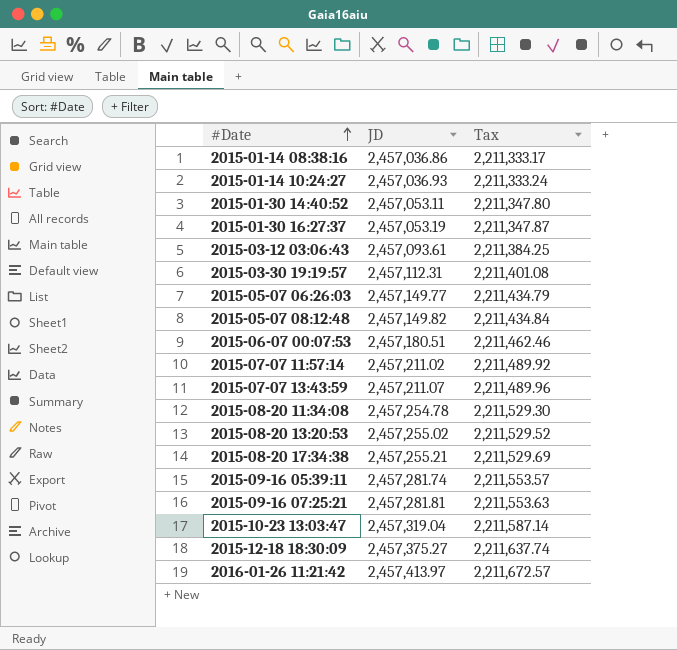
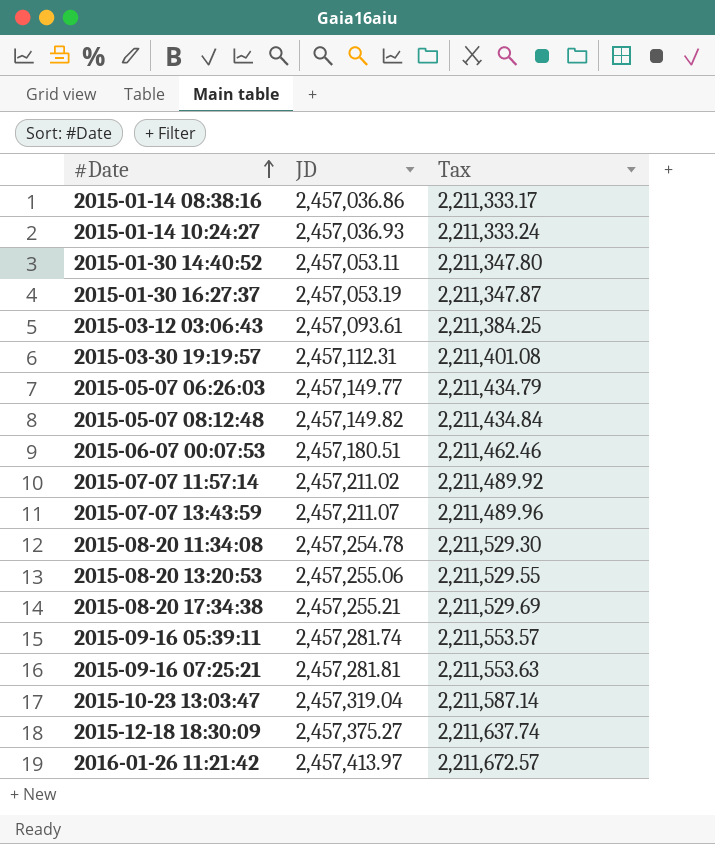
2015-08-20 13:20:53 | JD: 2,457,255.02 -> 2,457,255.06
2015-08-20 13:20:53 | Tax: 2,211,529.52 -> 2,211,529.55

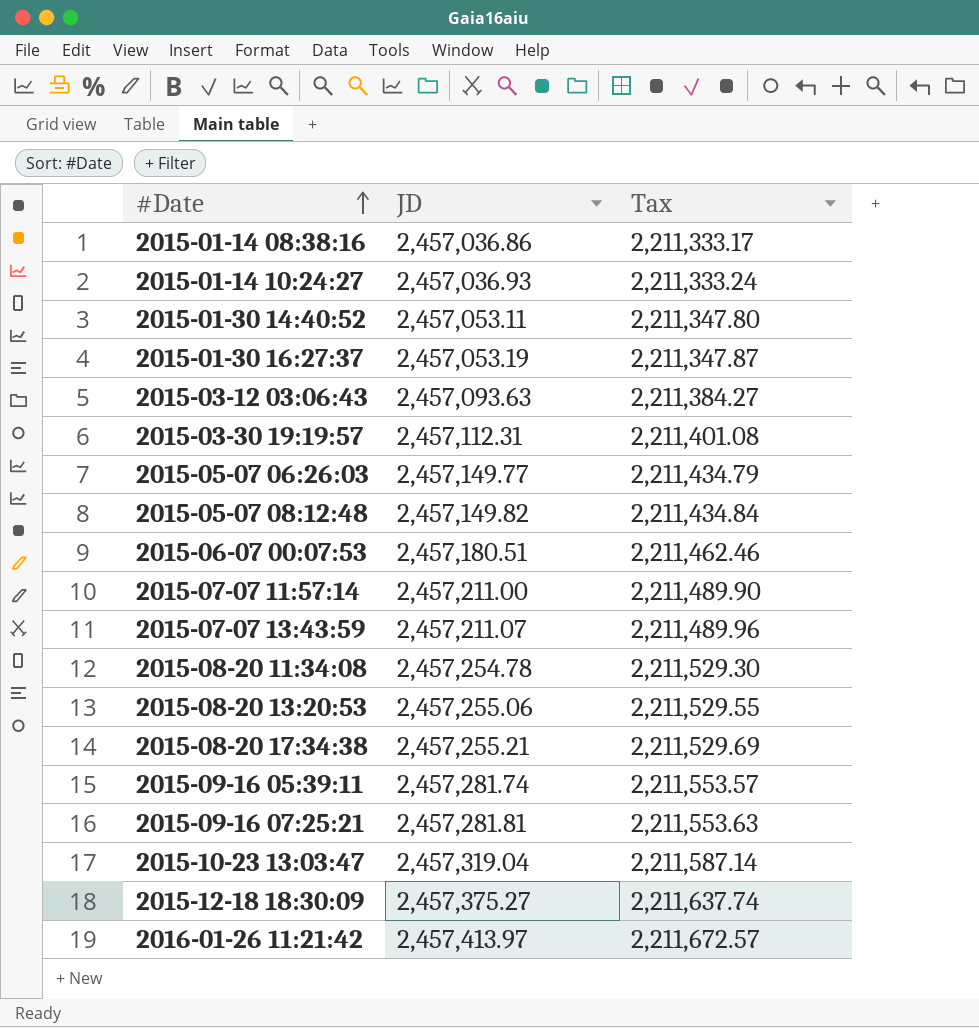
2015-03-12 03:06:43 | JD: 2,457,093.61 -> 2,457,093.63
2015-03-12 03:06:43 | Tax: 2,211,384.25 -> 2,211,384.27
2015-07-07 11:57:14 | JD: 2,457,211.02 -> 2,457,211.00
2015-07-07 11:57:14 | Tax: 2,211,489.92 -> 2,211,489.90

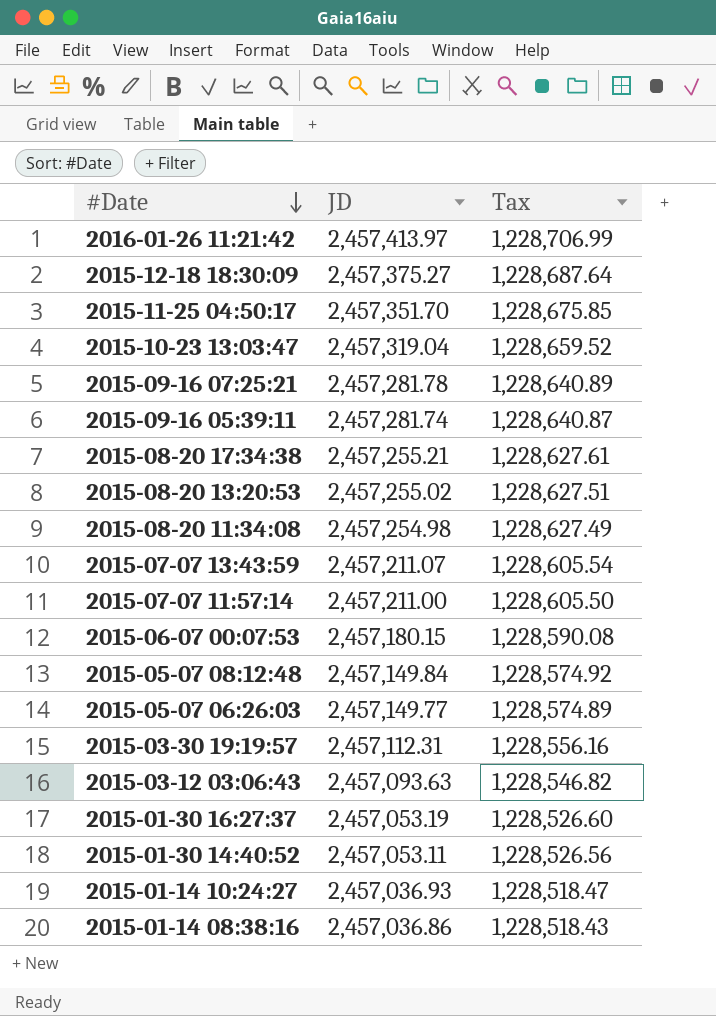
row order: #Date ascending -> #Date descending
column Tax | formula: [JD] * 0.9 -> [JD] * 0.5
row 2015-11-25 04:50:17: none -> 2,457,351.70 | 1,228,675.85
2015-09-16 07:25:21 | JD: 2,457,281.81 -> 2,457,281.78
2015-08-20 13:20:53 | JD: 2,457,255.06 -> 2,457,255.02
2015-08-20 11:34:08 | JD: 2,457,254.78 -> 2,457,254.98
2015-06-07 00:07:53 | JD: 2,457,180.51 -> 2,457,180.15
2015-05-07 08:12:48 | JD: 2,457,149.82 -> 2,457,149.84

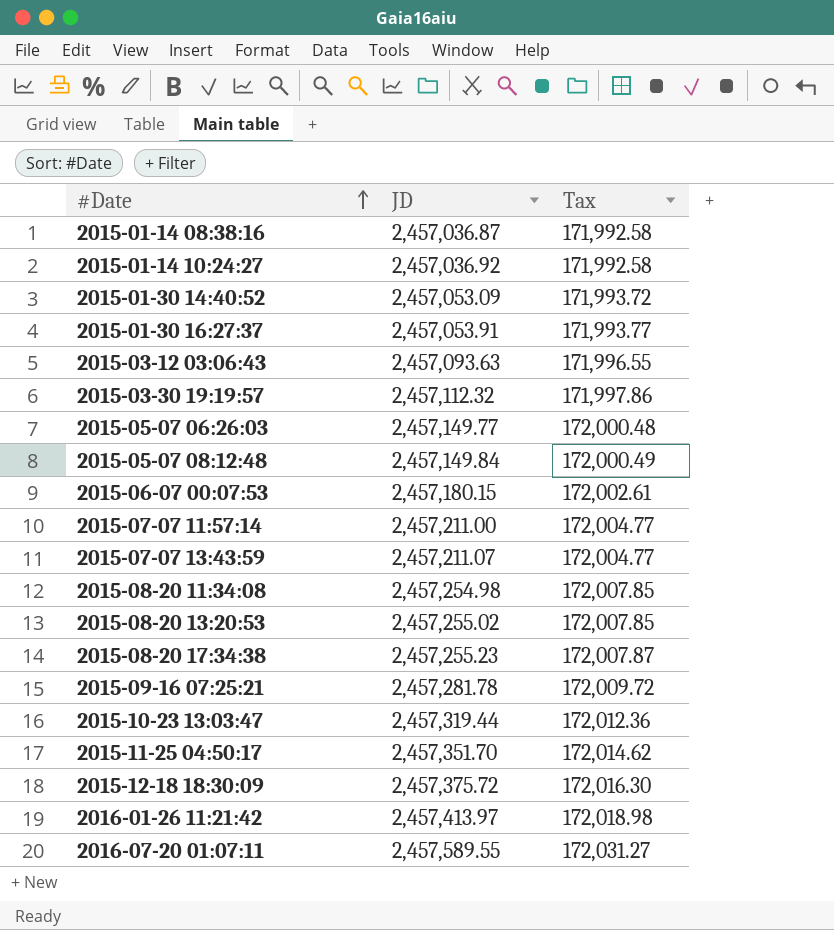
row order: #Date descending -> #Date ascending
column Tax | formula: [JD] * 0.5 -> [JD] * 0.07
row 2015-09-16 05:39:11: 2,457,281.74 | 1,228,640.87 -> none
2015-01-14 08:38:16 | JD: 2,457,036.86 -> 2,457,036.87
2015-01-14 10:24:27 | JD: 2,457,036.93 -> 2,457,036.92
2015-01-30 14:40:52 | JD: 2,457,053.11 -> 2,457,053.09
2015-01-30 16:27:37 | JD: 2,457,053.19 -> 2,457,053.91
2015-03-30 19:19:57 | JD: 2,457,112.31 -> 2,457,112.32
2015-08-20 17:34:38 | JD: 2,457,255.21 -> 2,457,255.23
2015-10-23 13:03:47 | JD: 2,457,319.04 -> 2,457,319.44
2015-12-18 18:30:09 | JD: 2,457,375.27 -> 2,457,375.72
row 2016-07-20 01:07:11: none -> 2,457,589.55 | 172,031.27

